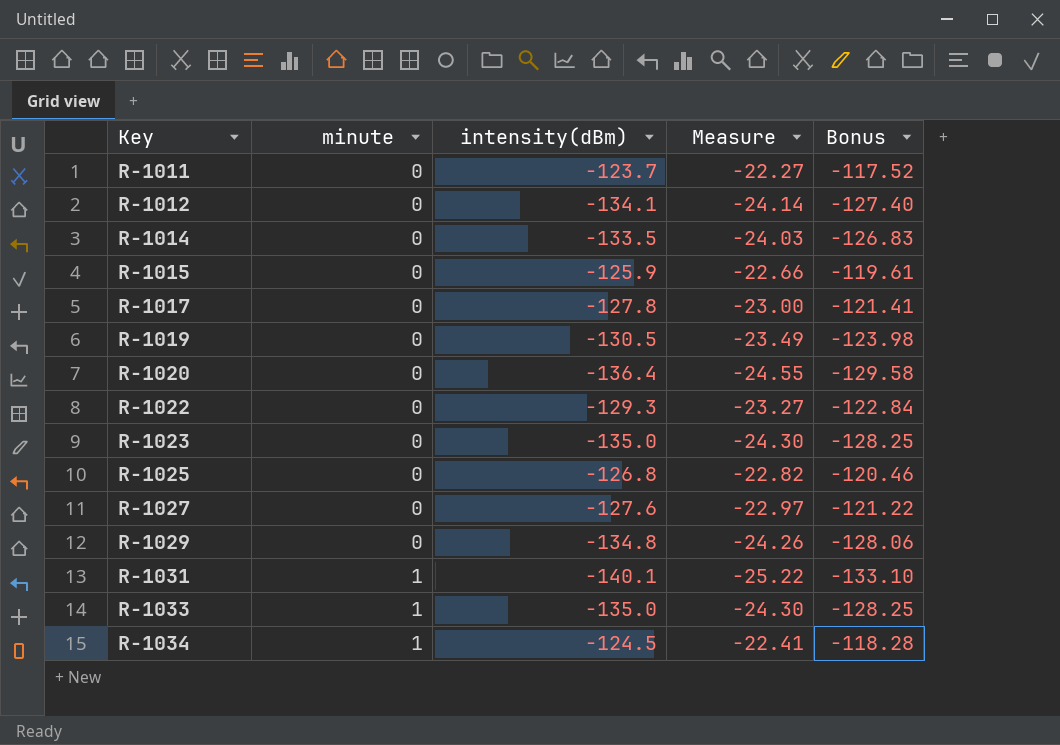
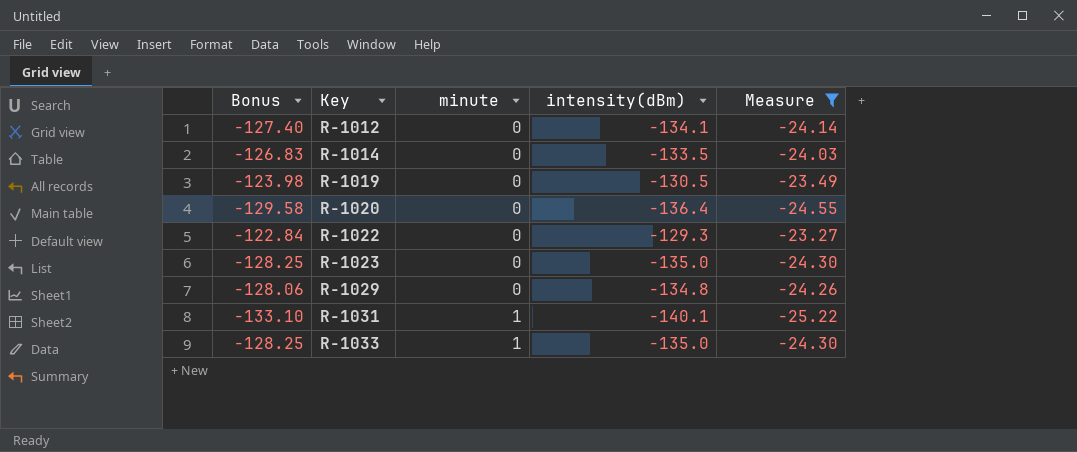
filter: none -> Measure <= -23.27
column Bonus | position: 5 -> 1

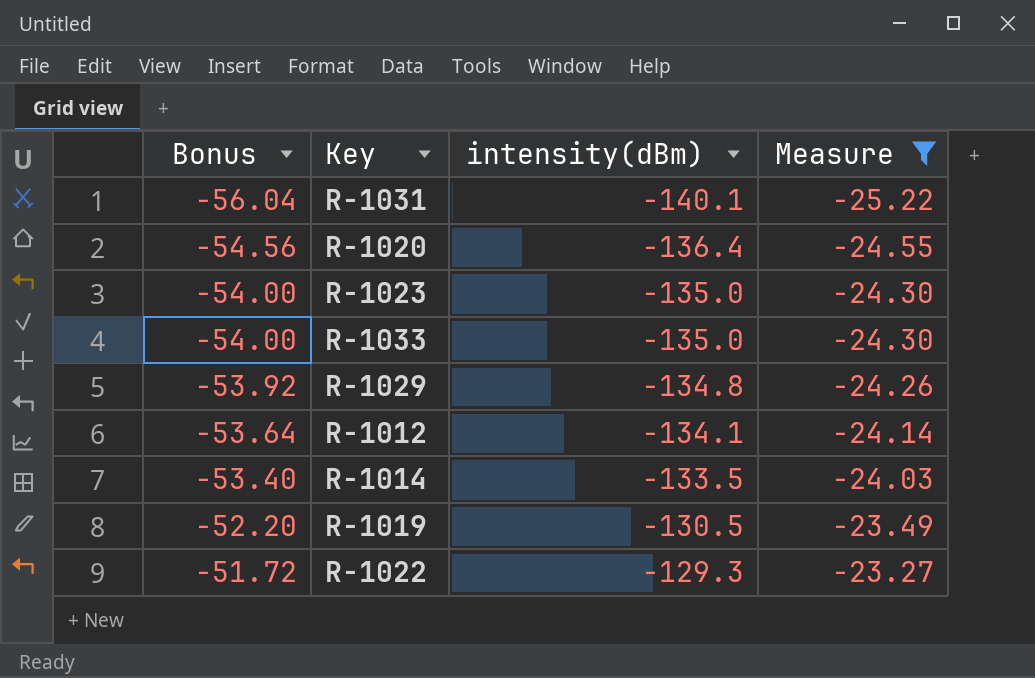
row order: Key ascending -> Bonus ascending
column minute | position: 3 -> none
column Bonus | formula: [intensity(dBm)] * 0.95 -> [intensity(dBm)] * 0.4

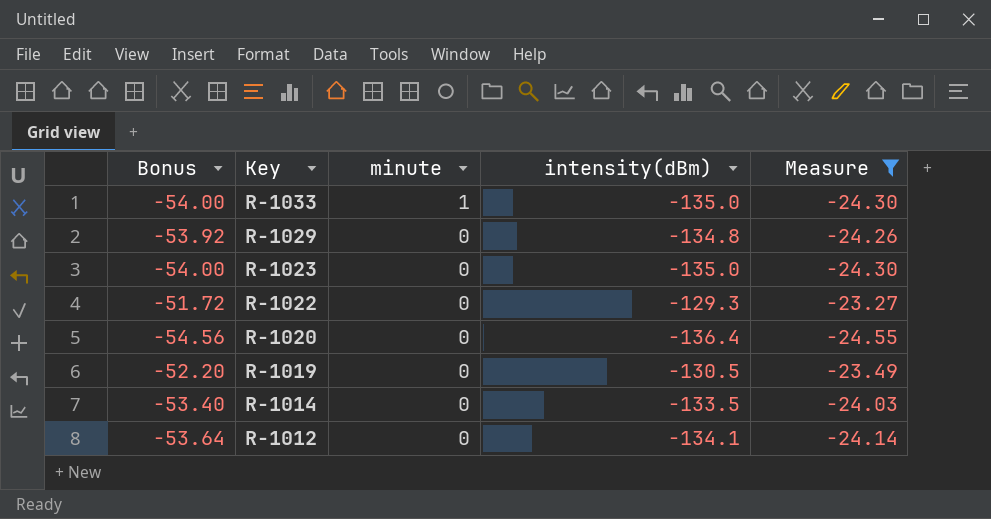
row order: Bonus ascending -> Key descending
column minute | position: none -> 3
row R-1031: -56.04 | -140.1 | -25.22 -> none

